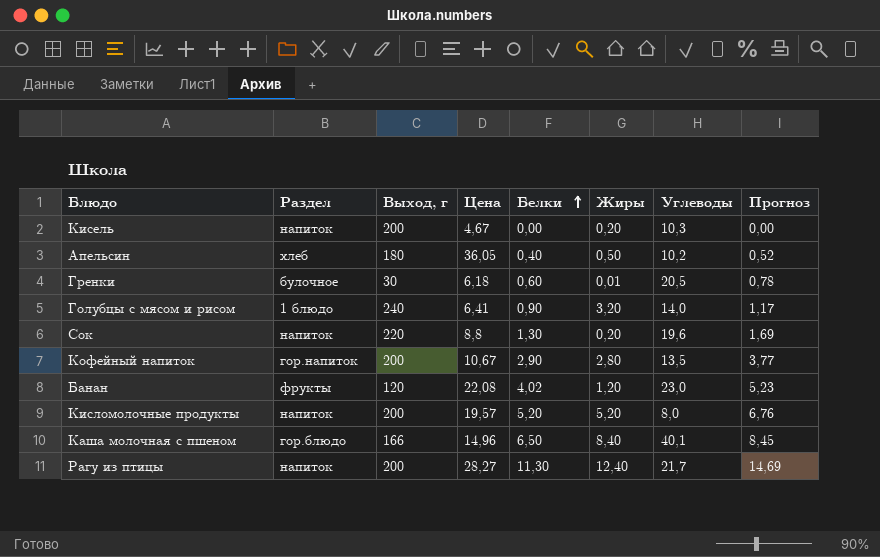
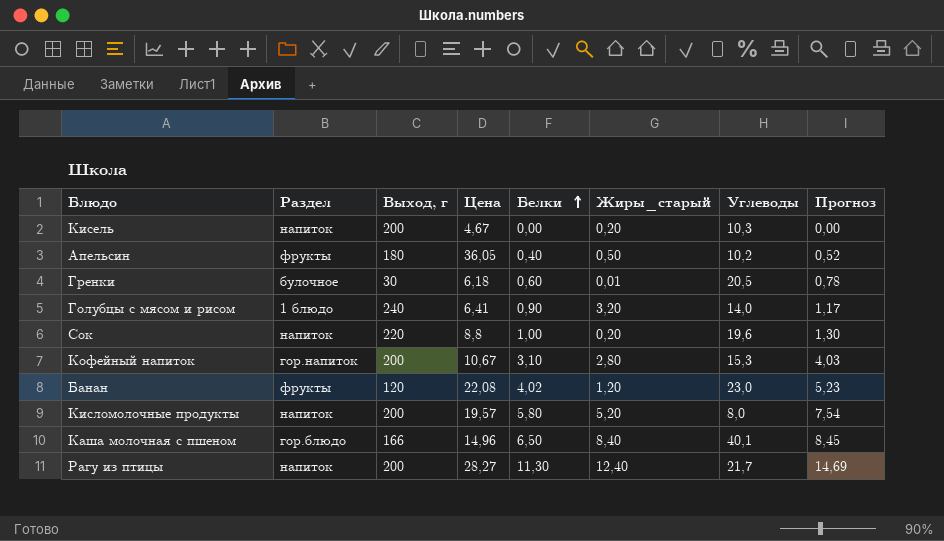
column name: Жиры -> Жиры_старый
Апельсин | Раздел: хлеб -> фрукты
Сок | Белки: 1,30 -> 1,00
Сок | Прогноз: 1,69 -> 1,30
Кофейный напиток | Белки: 2,90 -> 3,10
Кофейный напиток | Углеводы: 13,5 -> 15,3
Кофейный напиток | Прогноз: 3,77 -> 4,03
Кисломолочные продукты | Белки: 5,20 -> 5,80
Кисломолочные продукты | Прогноз: 6,76 -> 7,54

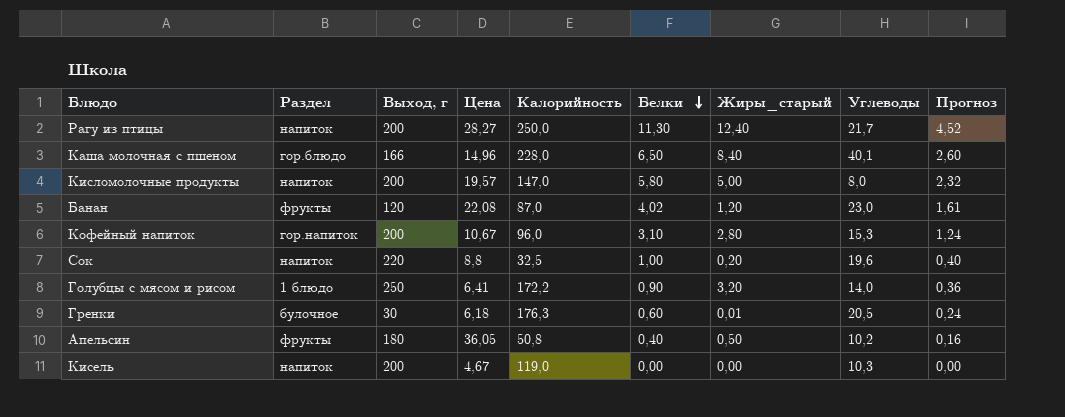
row order: Белки ascending -> Белки descending
column Калорийность | position: none -> 5
column Прогноз | formula: [Белки] * 1,3 -> [Белки] * 0,4
Кисломолочные продукты | Жиры_старый: 5,20 -> 5,00
Голубцы с мясом и рисом | Выход, г: 240 -> 250
Кисель | Жиры_старый: 0,20 -> 0,00

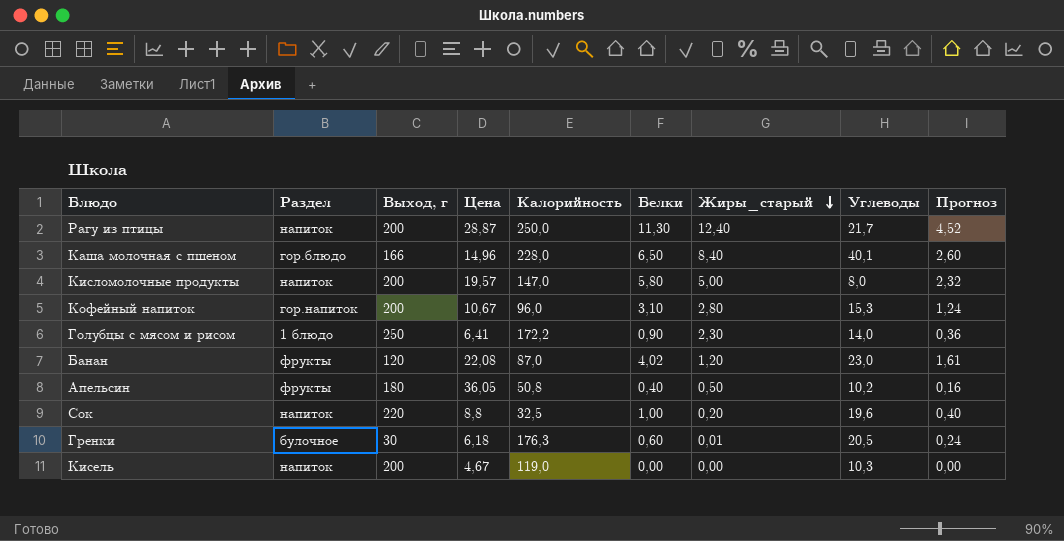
row order: Белки descending -> Жиры_старый descending
Рагу из птицы | Цена: 28,27 -> 28,87
Голубцы с мясом и рисом | Жиры_старый: 3,20 -> 2,30

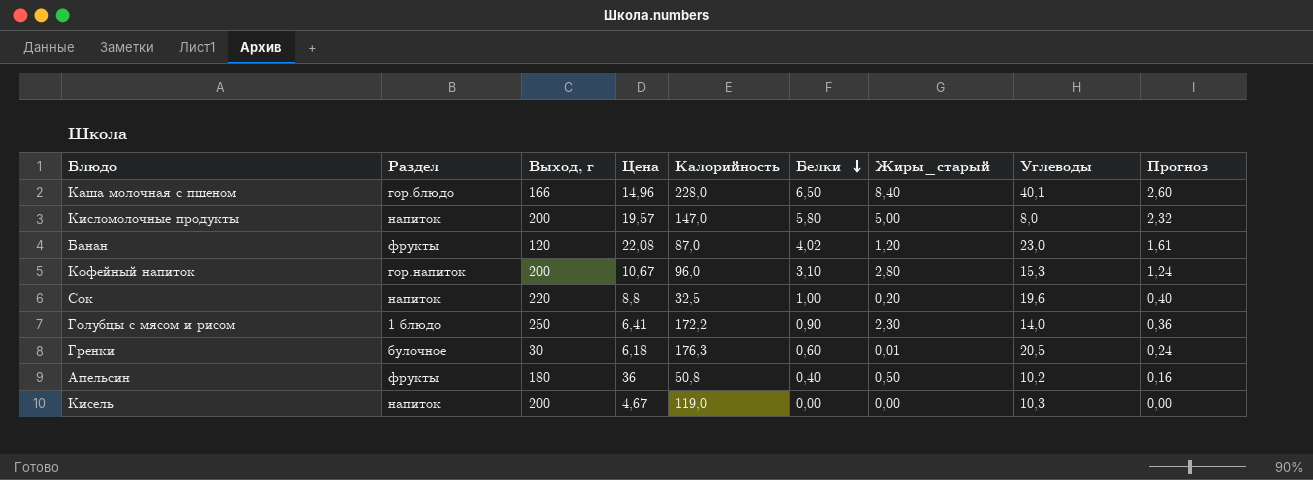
row order: Жиры_старый descending -> Белки descending
row Рагу из птицы: напиток | 200 | 28,87 | 250,0 | 11,30 | 12,40 | 21,7 | 4,52 -> none
Апельсин | Цена: 36,05 -> 36

